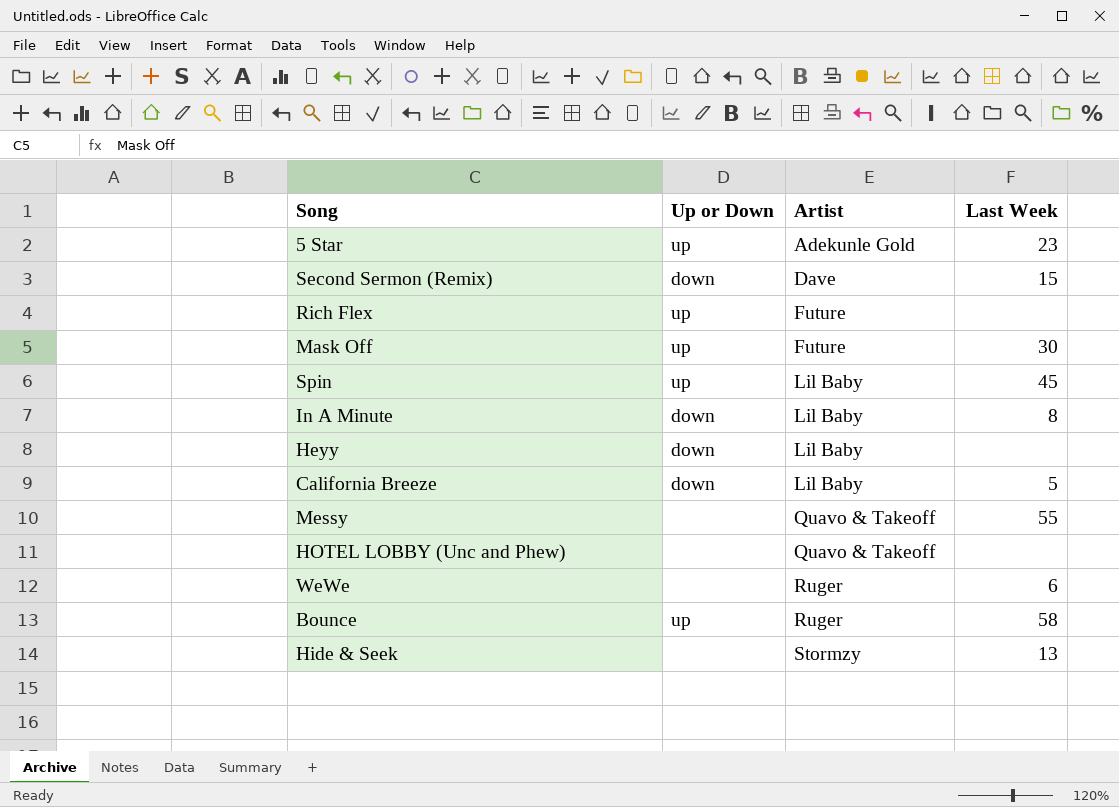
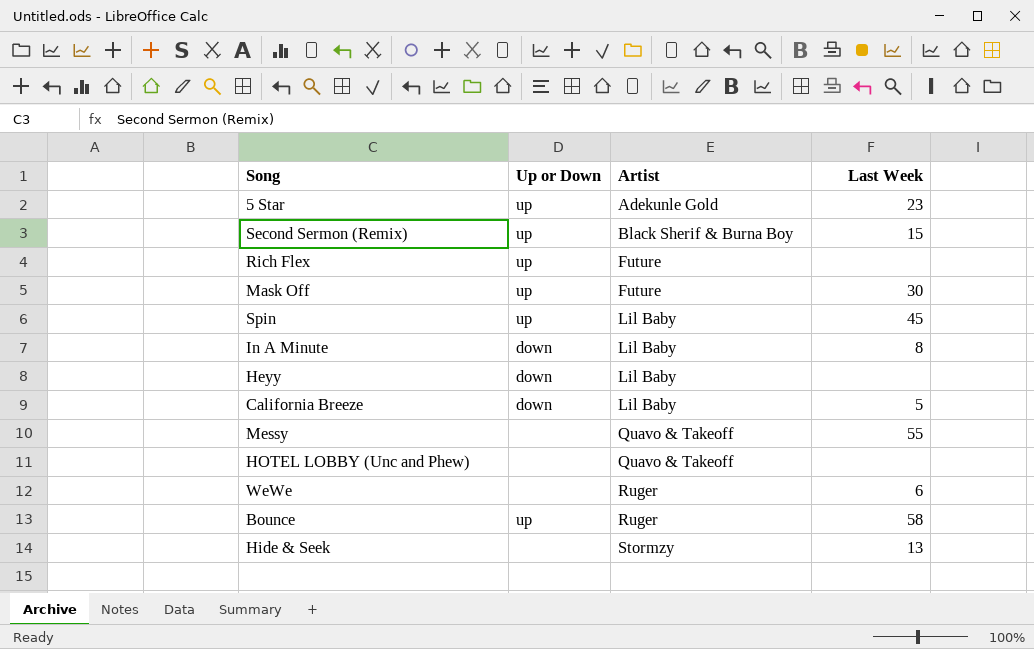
Second Sermon (Remix) | Up or Down: down -> up
Second Sermon (Remix) | Artist: Dave -> Black Sherif & Burna Boy

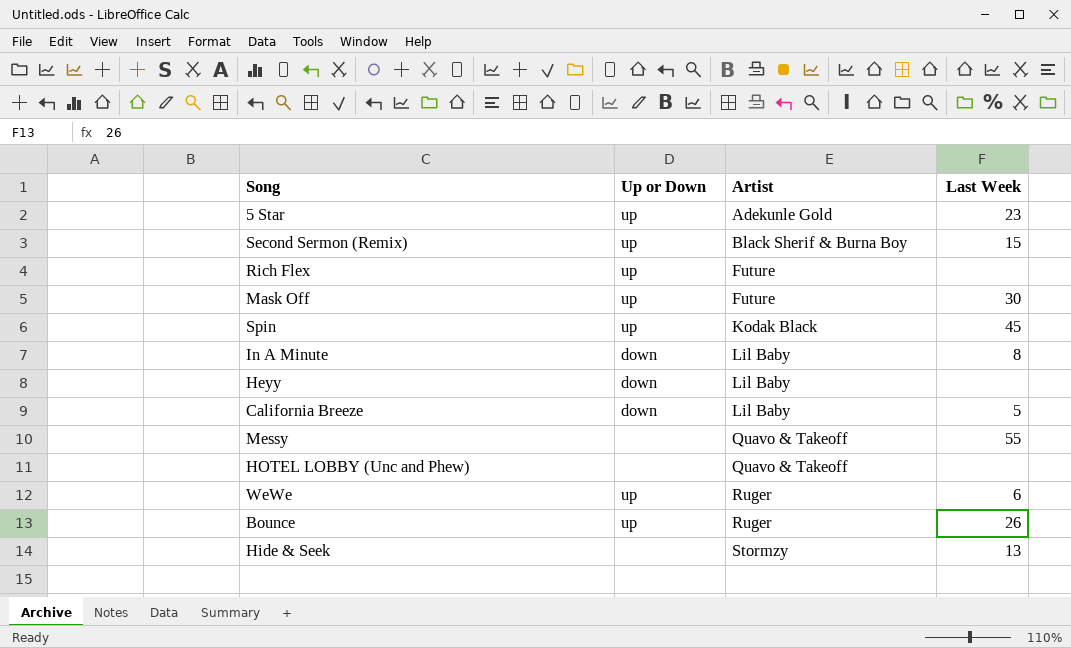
Spin | Artist: Lil Baby -> Kodak Black
WeWe | Up or Down: none -> up
Bounce | Last Week: 58 -> 26

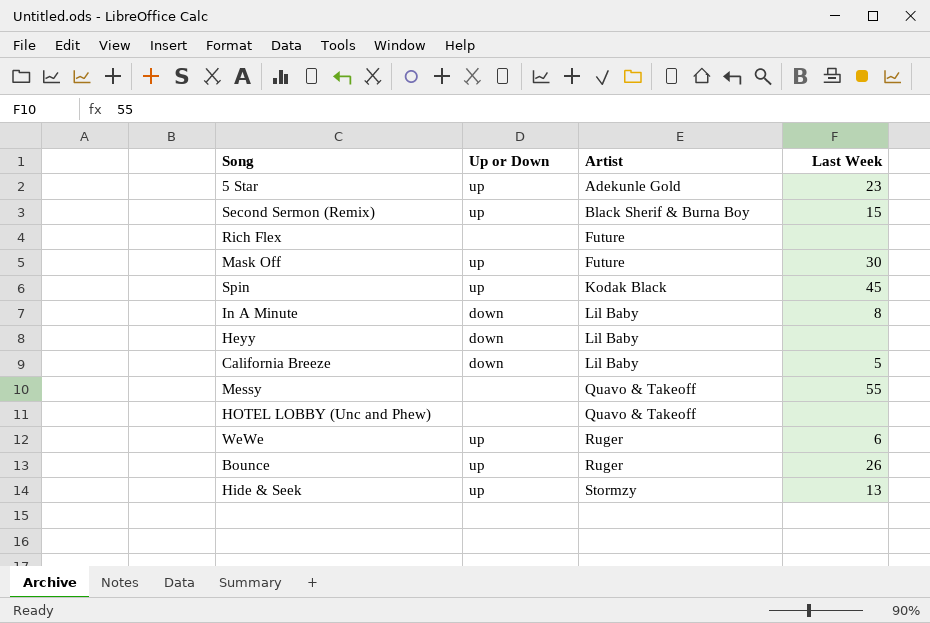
Rich Flex | Up or Down: up -> none
Hide & Seek | Up or Down: none -> up

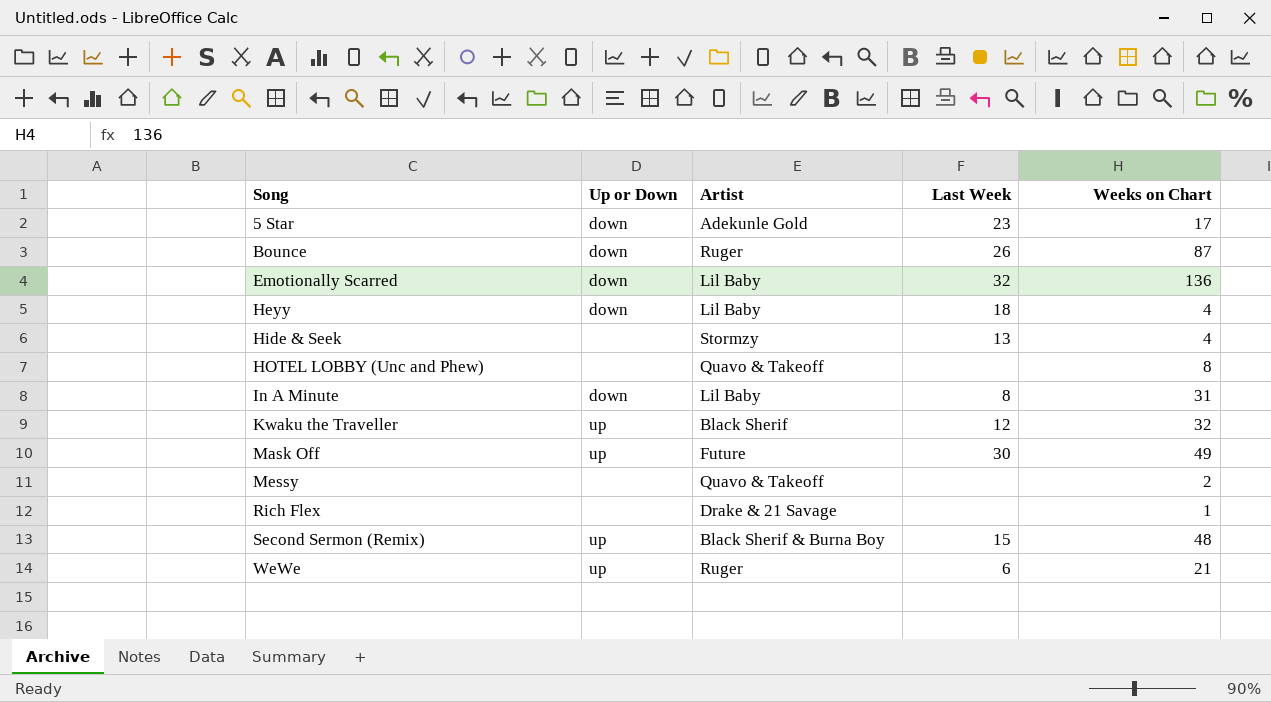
row order: Artist ascending -> Song ascending
column Weeks on Chart | position: none -> 5
row Spin: up | Kodak Black | 45 -> none
row California Breeze: down | Lil Baby | 5 -> none
5 Star | Up or Down: up -> down
Bounce | Up or Down: up -> down
row Emotionally Scarred: none -> down | Lil Baby | 32 | 136
Heyy | Last Week: none -> 18
Hide & Seek | Up or Down: up -> none
row Kwaku the Traveller: none -> up | Black Sherif | 12 | 32
Messy | Last Week: 55 -> none
Rich Flex | Artist: Future -> Drake & 21 Savage

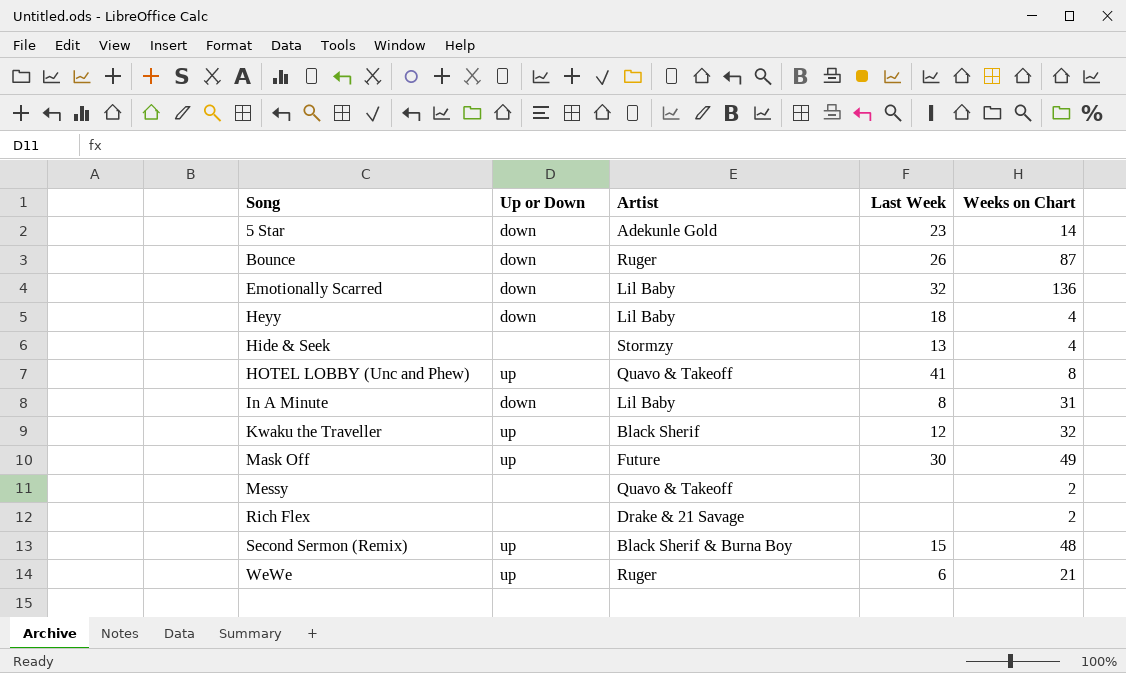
5 Star | Weeks on Chart: 17 -> 14
HOTEL LOBBY (Unc and Phew) | Up or Down: none -> up
HOTEL LOBBY (Unc and Phew) | Last Week: none -> 41
Rich Flex | Weeks on Chart: 1 -> 2

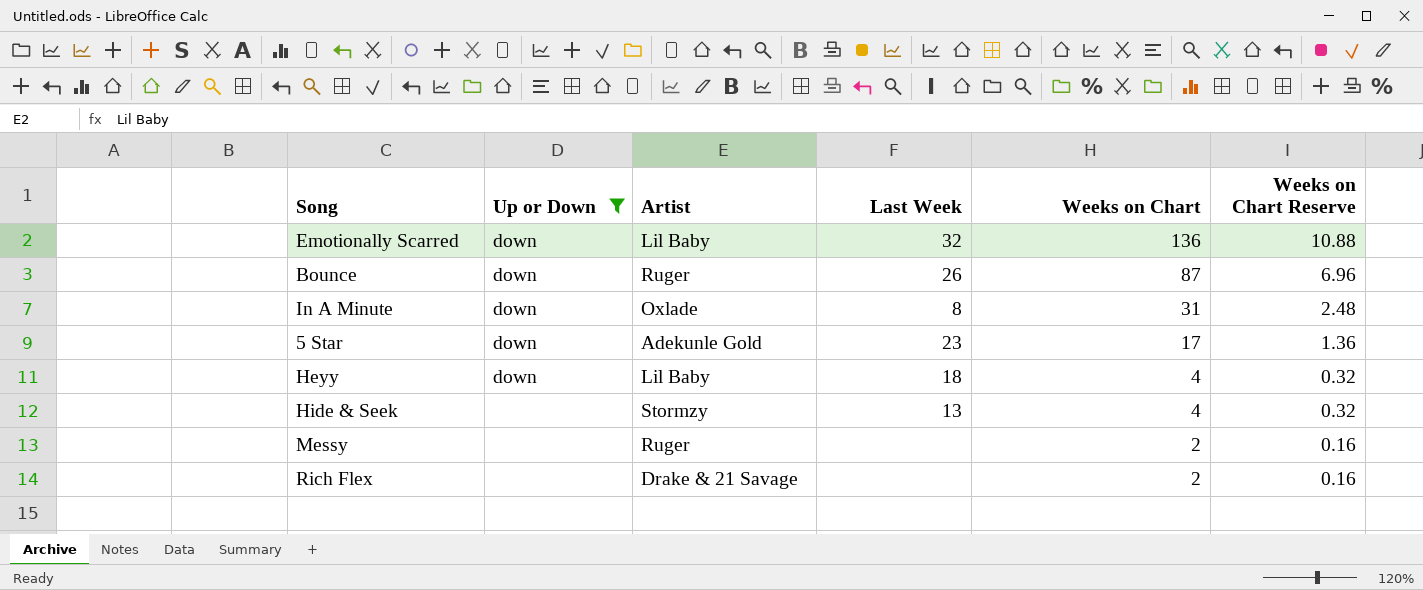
filter: none -> Up or Down != up
row order: Song ascending -> Weeks on Chart descending
column Weeks on Chart Reserve | formula: none -> [Weeks on Chart] * 0.08
In A Minute | Artist: Lil Baby -> Oxlade
5 Star | Weeks on Chart: 14 -> 17
Messy | Artist: Quavo & Takeoff -> Ruger

